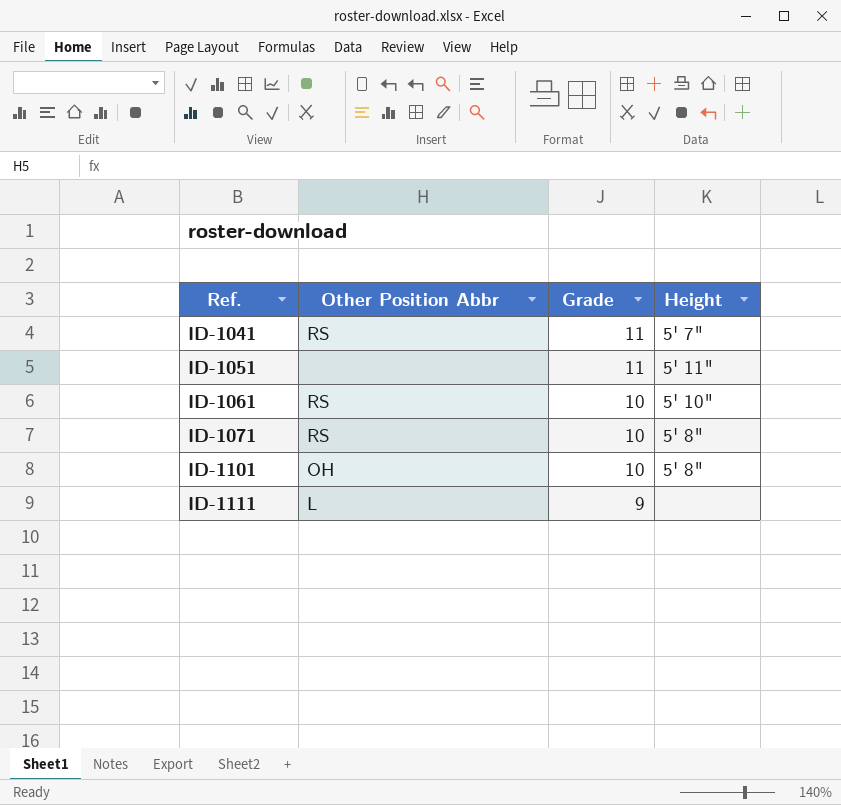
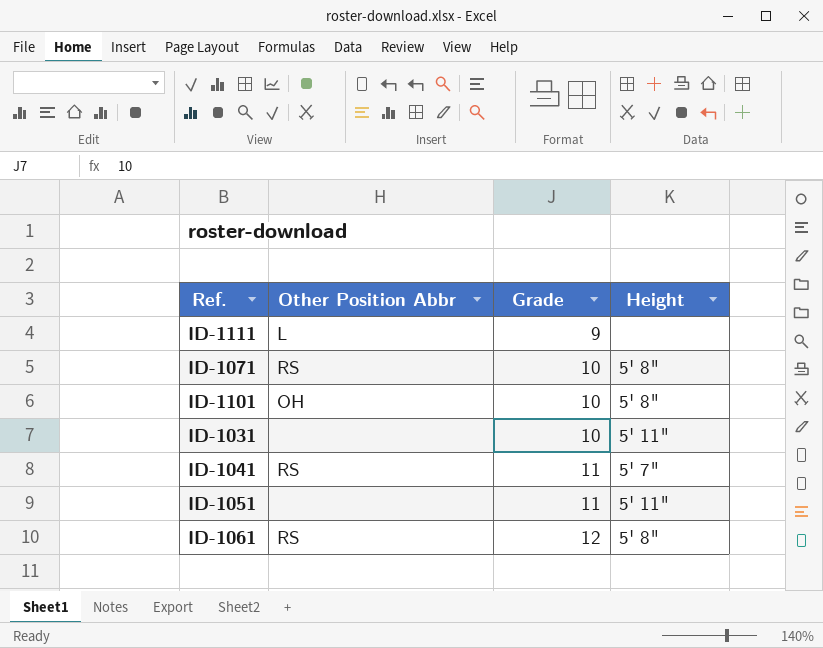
row order: Ref. ascending -> Grade ascending
row ID-1031: none -> none | 10 | 5' 11"
ID-1061 | Grade: 10 -> 12
ID-1061 | Height: 5' 10" -> 5' 8"

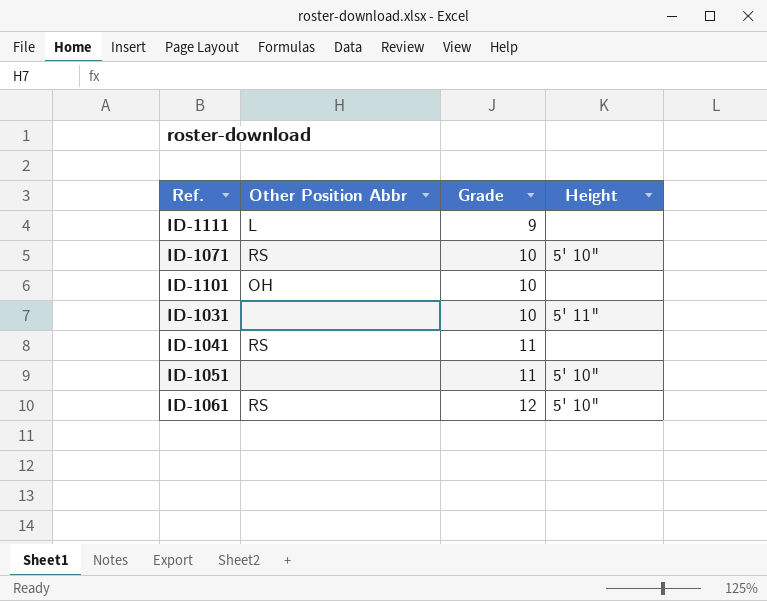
ID-1071 | Height: 5' 8" -> 5' 10"
ID-1101 | Height: 5' 8" -> none
ID-1041 | Height: 5' 7" -> none
ID-1051 | Height: 5' 11" -> 5' 10"
ID-1061 | Height: 5' 8" -> 5' 10"

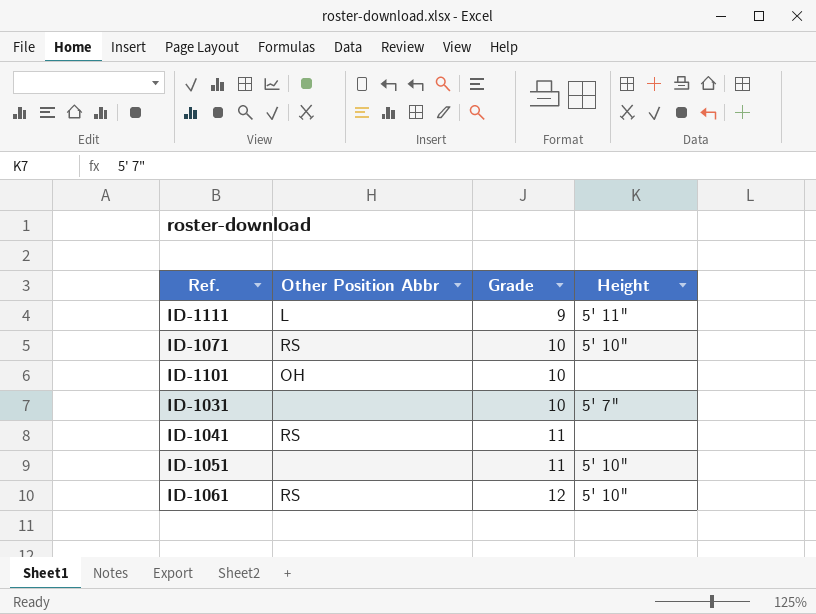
ID-1111 | Height: none -> 5' 11"
ID-1031 | Height: 5' 11" -> 5' 7"

